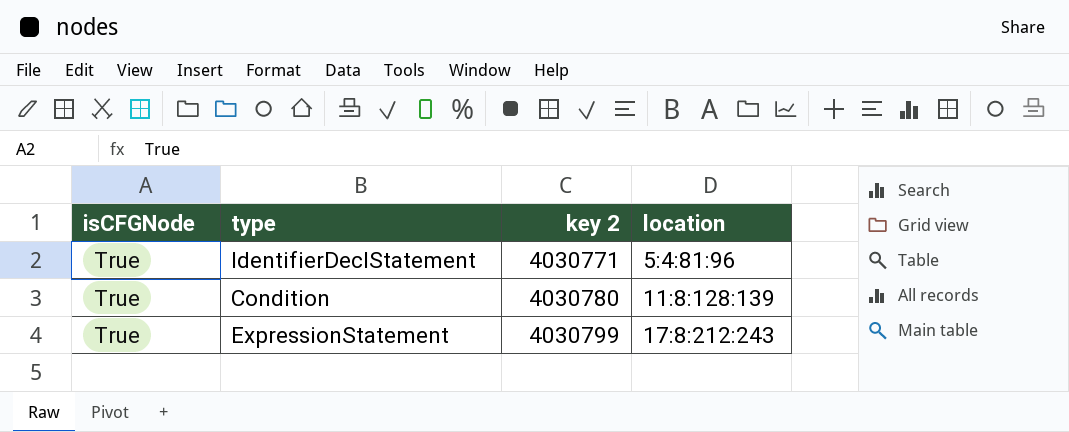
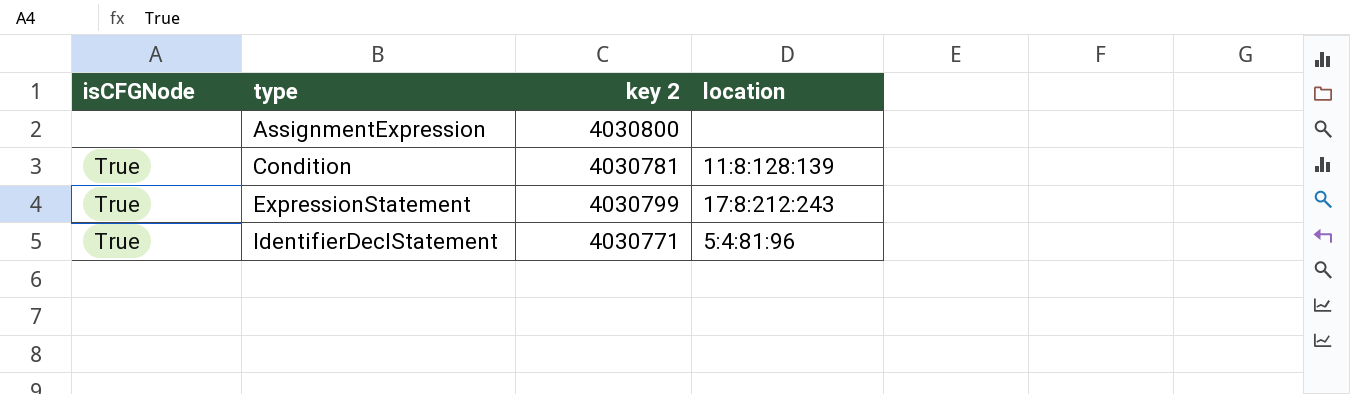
row order: key 2 ascending -> type ascending
row AssignmentExpression: none -> none | 4030800 | none
Condition | key 2: 4030780 -> 4030781

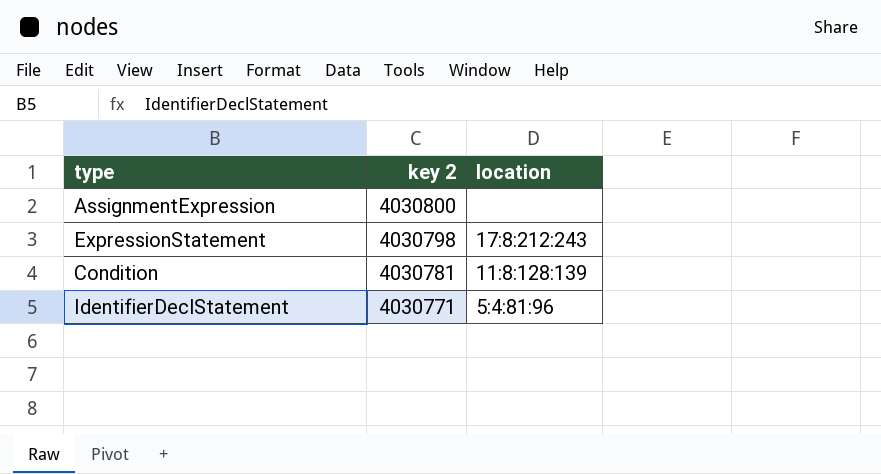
row order: type ascending -> key 2 descending
column isCFGNode | position: 1 -> none
ExpressionStatement | key 2: 4030799 -> 4030798

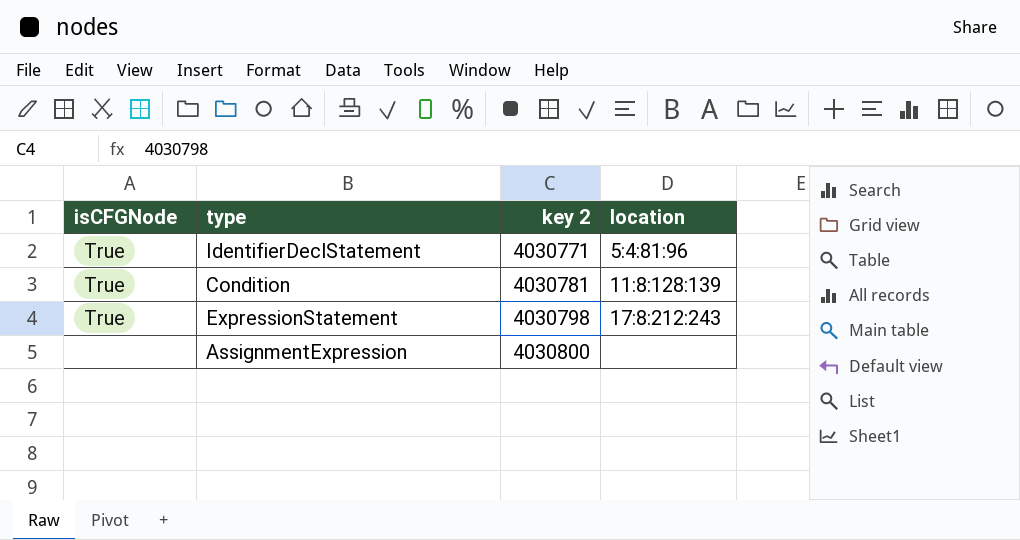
row order: key 2 descending -> key 2 ascending
column isCFGNode | position: none -> 1

